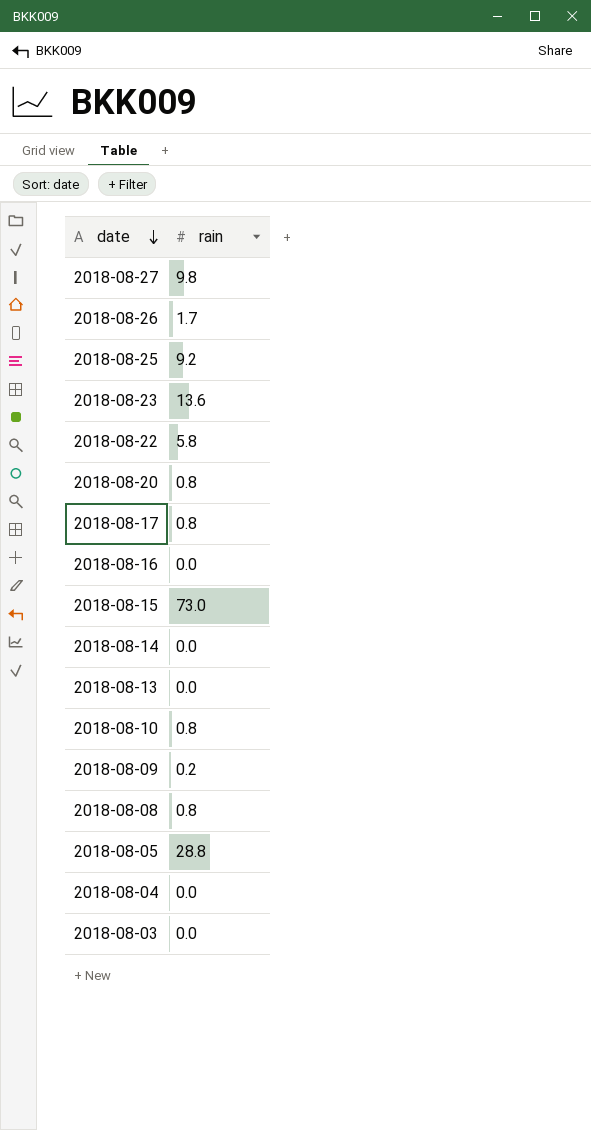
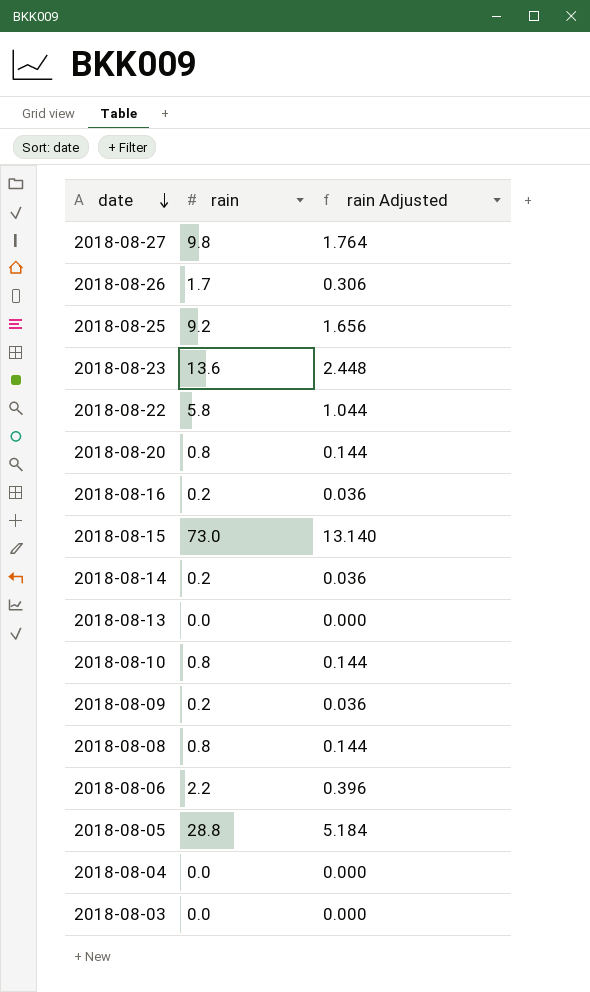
column rain Adjusted | formula: none -> [rain] * 0.18
row 2018-08-17: 0.8 -> none
2018-08-16 | rain: 0.0 -> 0.2
2018-08-14 | rain: 0.0 -> 0.2
row 2018-08-06: none -> 2.2 | 0.396

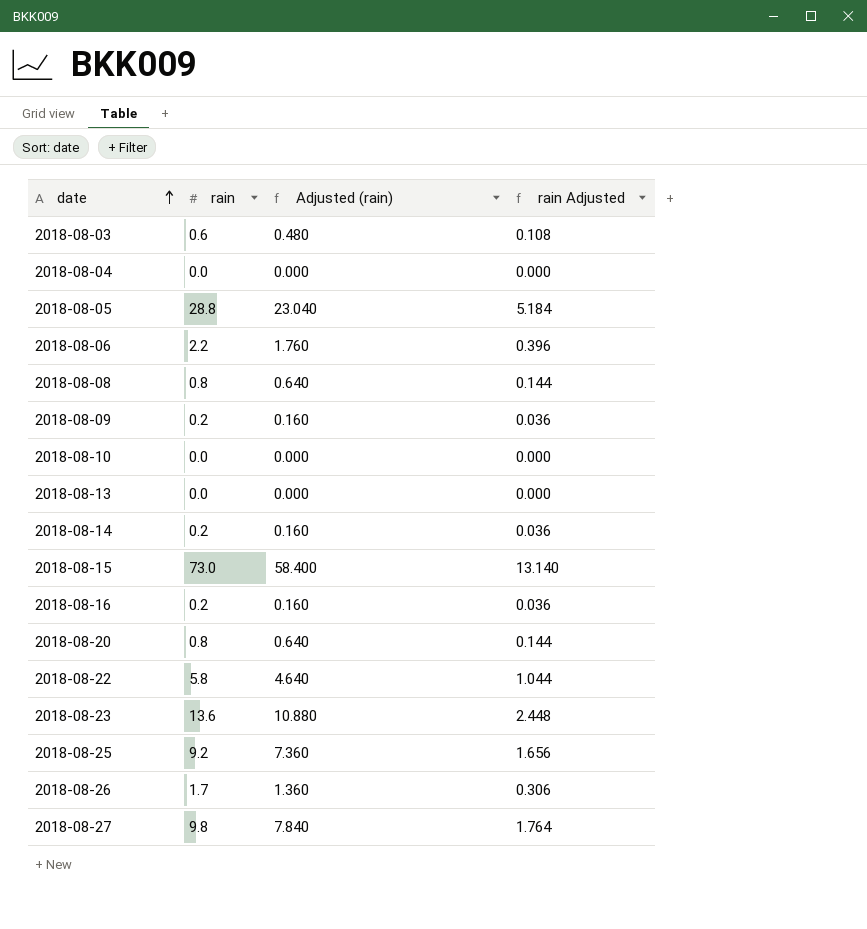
row order: date descending -> date ascending
column Adjusted (rain) | formula: none -> [rain] * 0.8
2018-08-03 | rain: 0.0 -> 0.6
2018-08-03 | rain Adjusted: 0.000 -> 0.108
2018-08-10 | rain: 0.8 -> 0.0
2018-08-10 | rain Adjusted: 0.144 -> 0.000

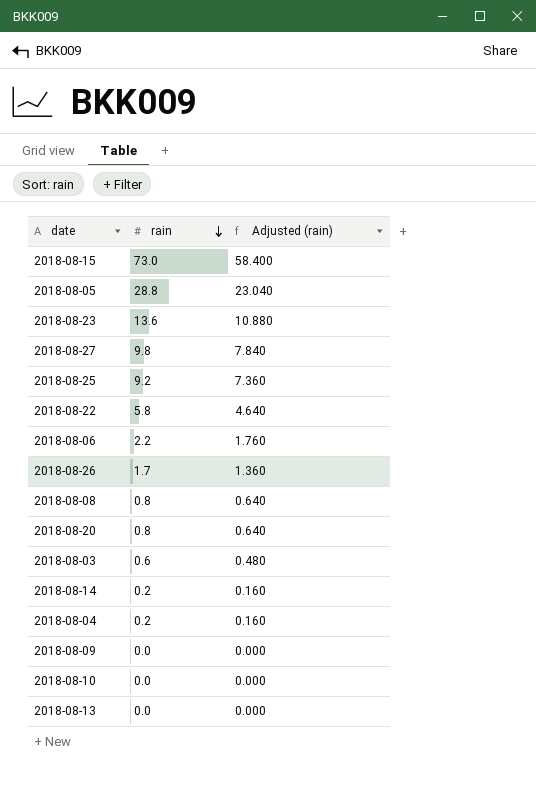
row order: date ascending -> rain descending
column rain Adjusted | formula: [rain] * 0.18 -> none
row 2018-08-16: 0.2 | 0.160 | 0.036 -> none
2018-08-04 | rain: 0.0 -> 0.2
2018-08-04 | Adjusted (rain): 0.000 -> 0.160
2018-08-09 | rain: 0.2 -> 0.0
2018-08-09 | Adjusted (rain): 0.160 -> 0.000

